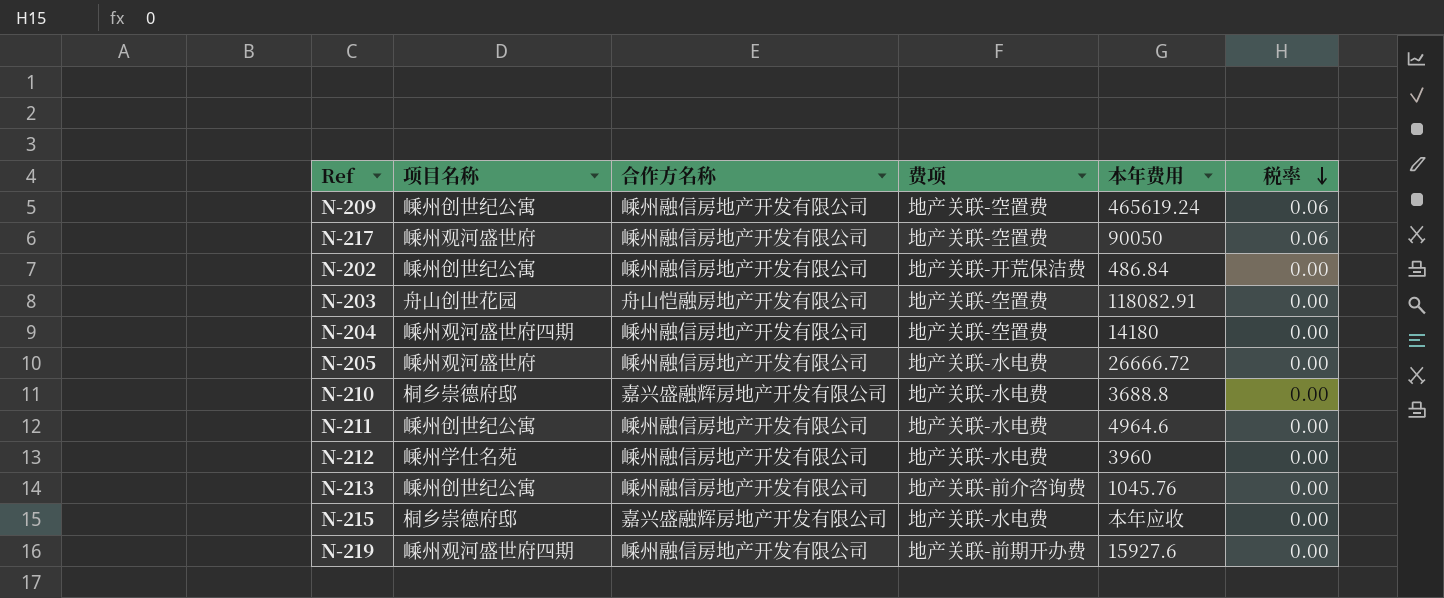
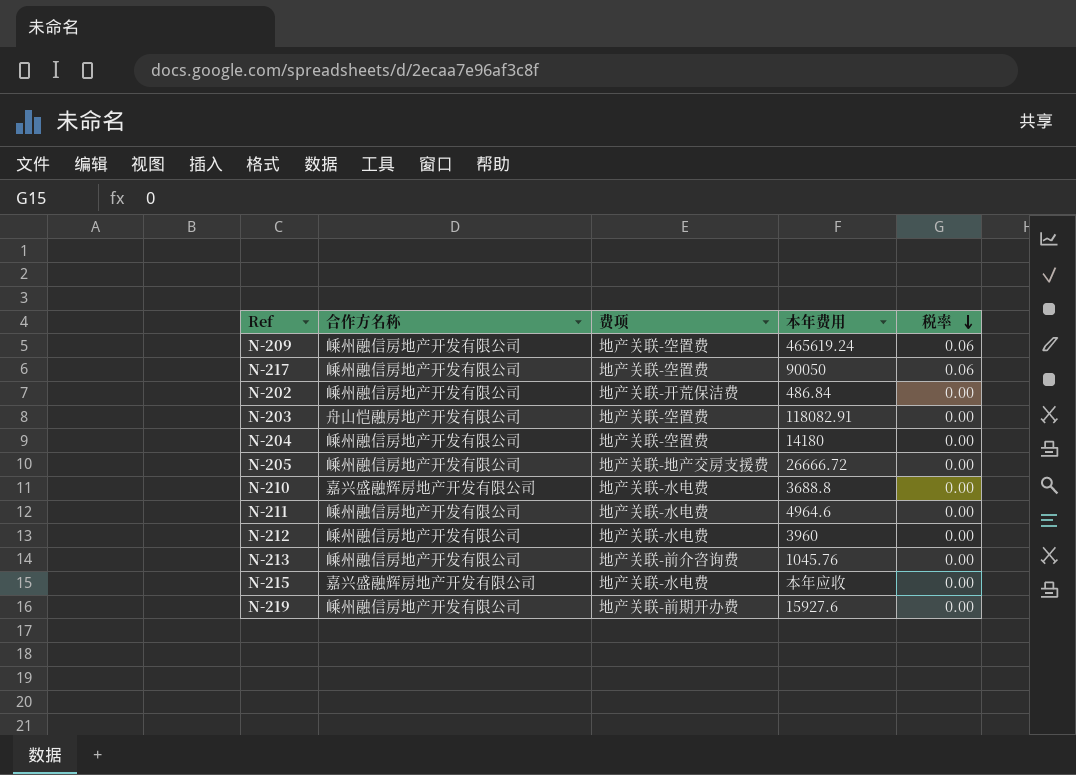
column 项目名称 | position: 2 -> none
N-205 | 费项: 地产关联-水电费 -> 地产关联-地产交房支援费

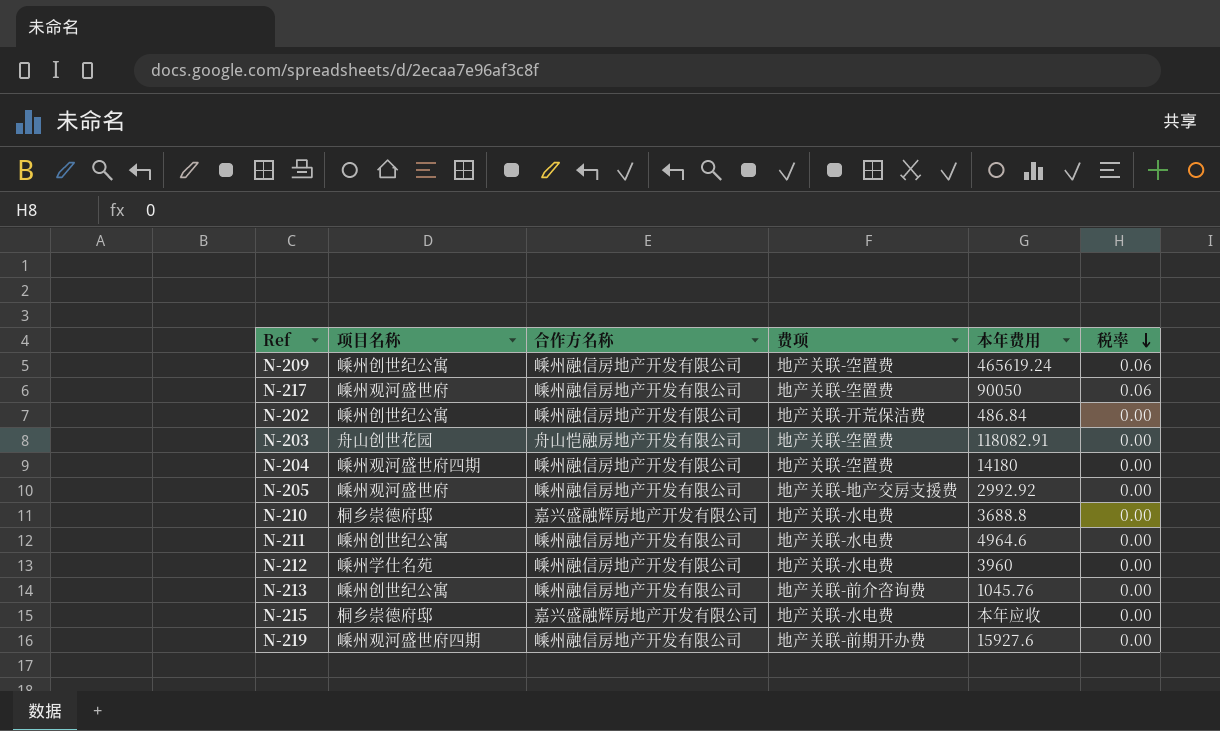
column 项目名称 | position: none -> 2
N-205 | 本年费用: 26666.72 -> 2992.92

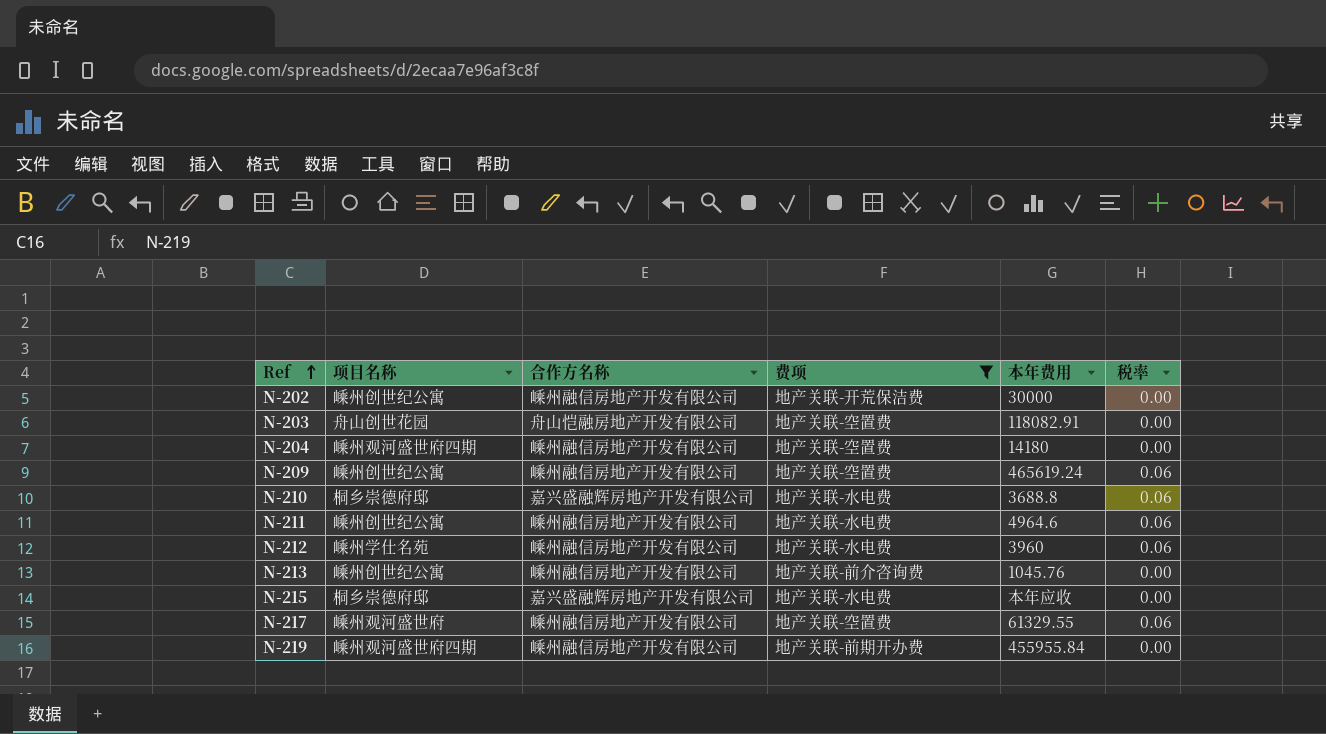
filter: none -> 费项 != 地产关联-地产交房支援费
row order: 税率 descending -> Ref ascending
N-202 | 本年费用: 486.84 -> 30000
N-210 | 税率: 0.00 -> 0.06
N-211 | 税率: 0.00 -> 0.06
N-212 | 税率: 0.00 -> 0.06
N-217 | 本年费用: 90050 -> 61329.55
N-219 | 本年费用: 15927.6 -> 455955.84

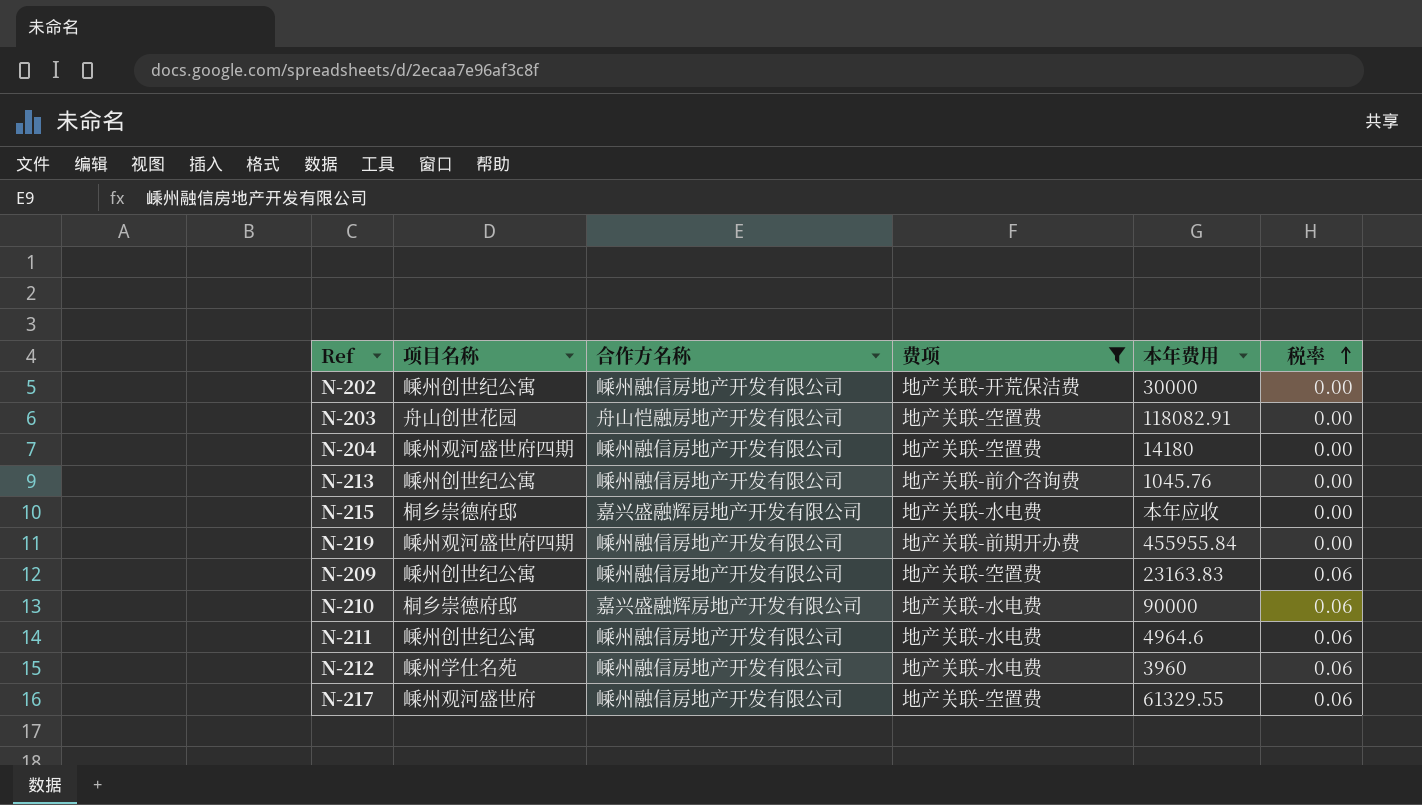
row order: Ref ascending -> 税率 ascending
N-209 | 本年费用: 465619.24 -> 23163.83
N-210 | 本年费用: 3688.8 -> 90000

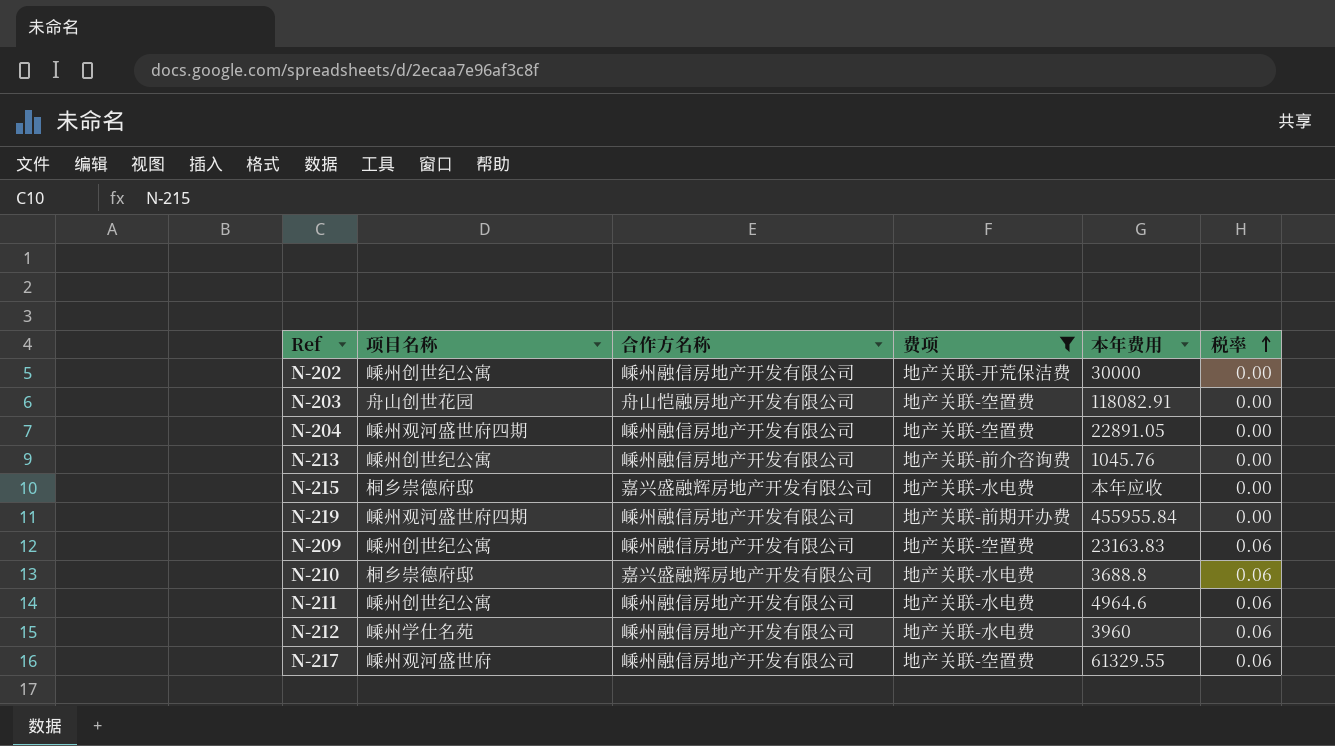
N-204 | 本年费用: 14180 -> 22891.05
N-210 | 本年费用: 90000 -> 3688.8

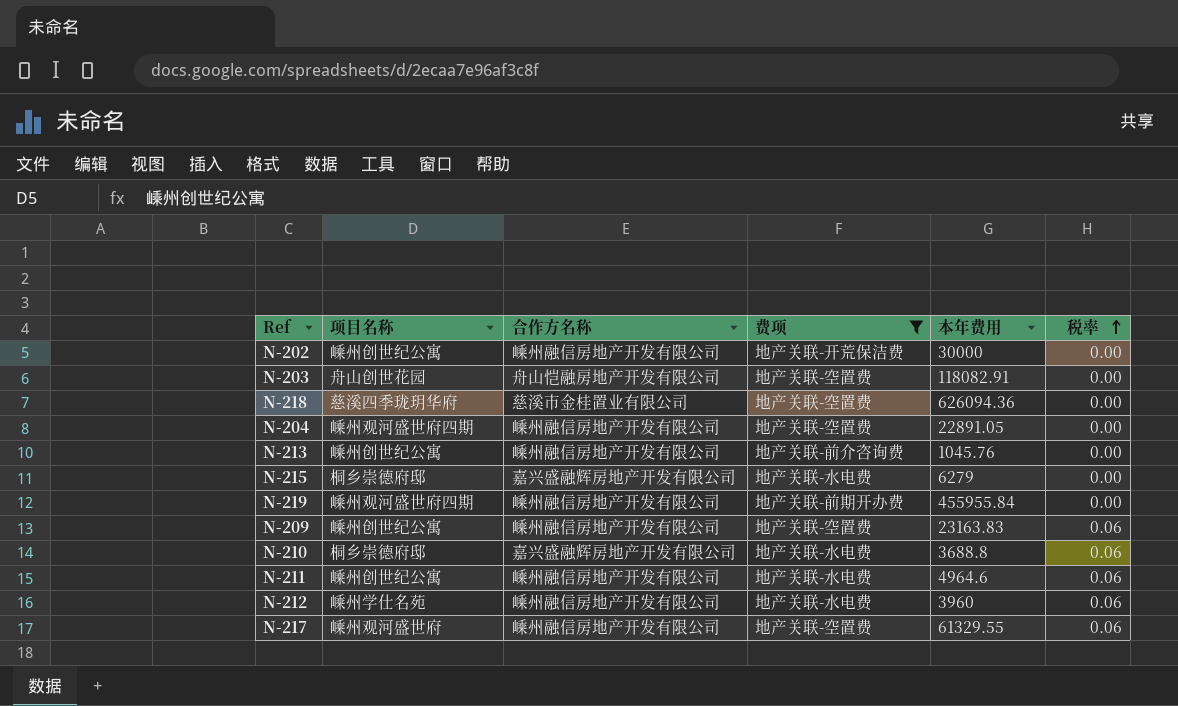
row N-218: none -> 慈溪四季珑玥华府 | 慈溪市金桂置业有限公司 | 地产关联-空置费 | 626094.36 | 0.00
N-215 | 本年费用: 本年应收 -> 6279

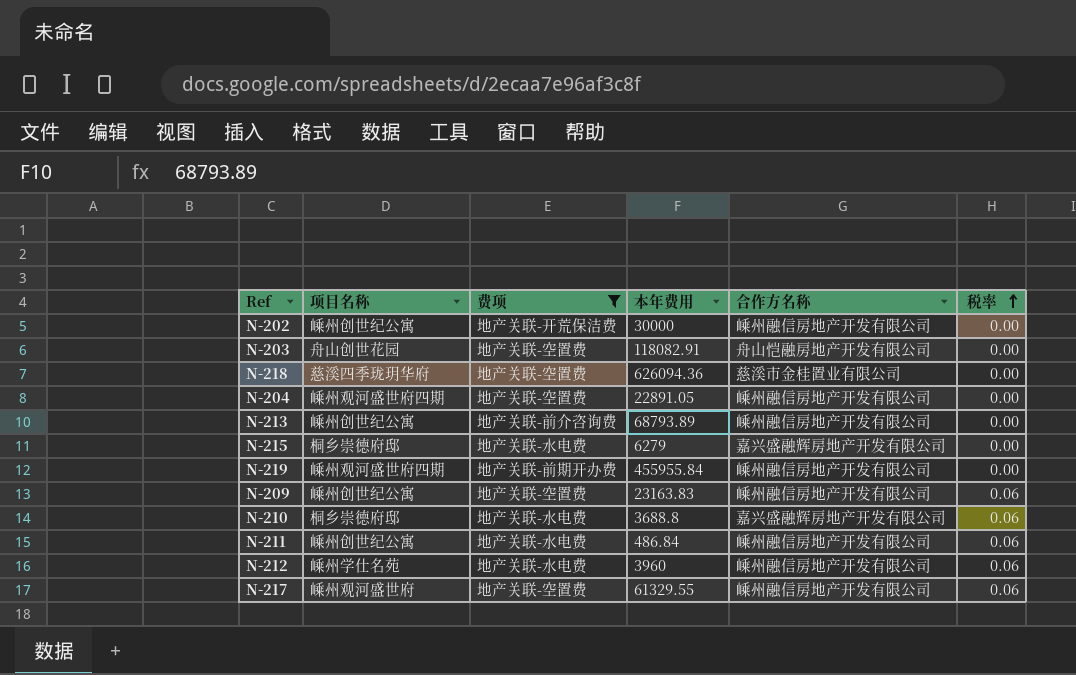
column 合作方名称 | position: 3 -> 5
N-213 | 本年费用: 1045.76 -> 68793.89
N-211 | 本年费用: 4964.6 -> 486.84

